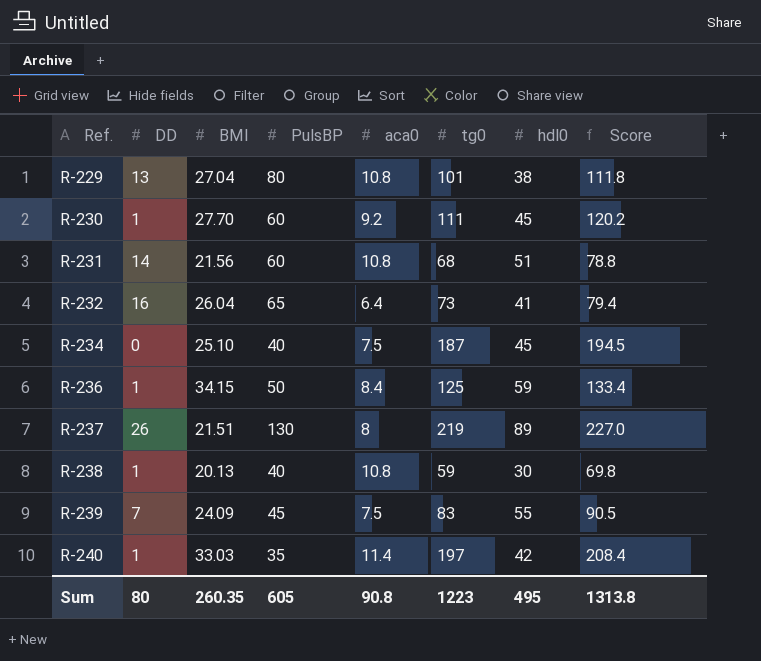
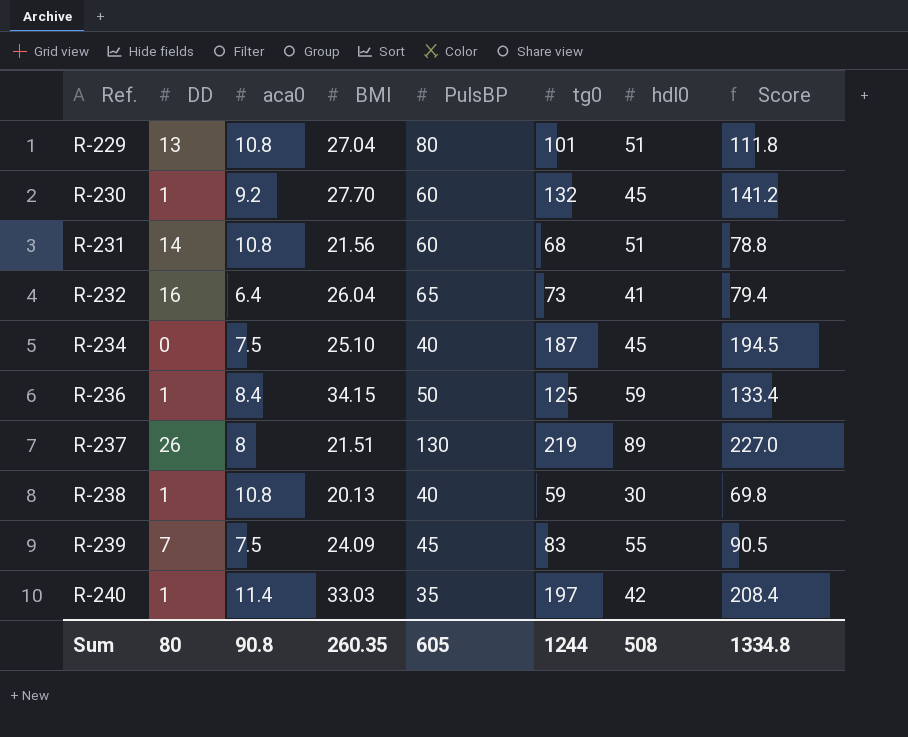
column aca0 | position: 5 -> 3
R-229 | hdl0: 38 -> 51
R-230 | tg0: 111 -> 132
R-230 | Score: 120.2 -> 141.2
Sum | tg0: 1223 -> 1244
Sum | hdl0: 495 -> 508
Sum | Score: 1313.8 -> 1334.8

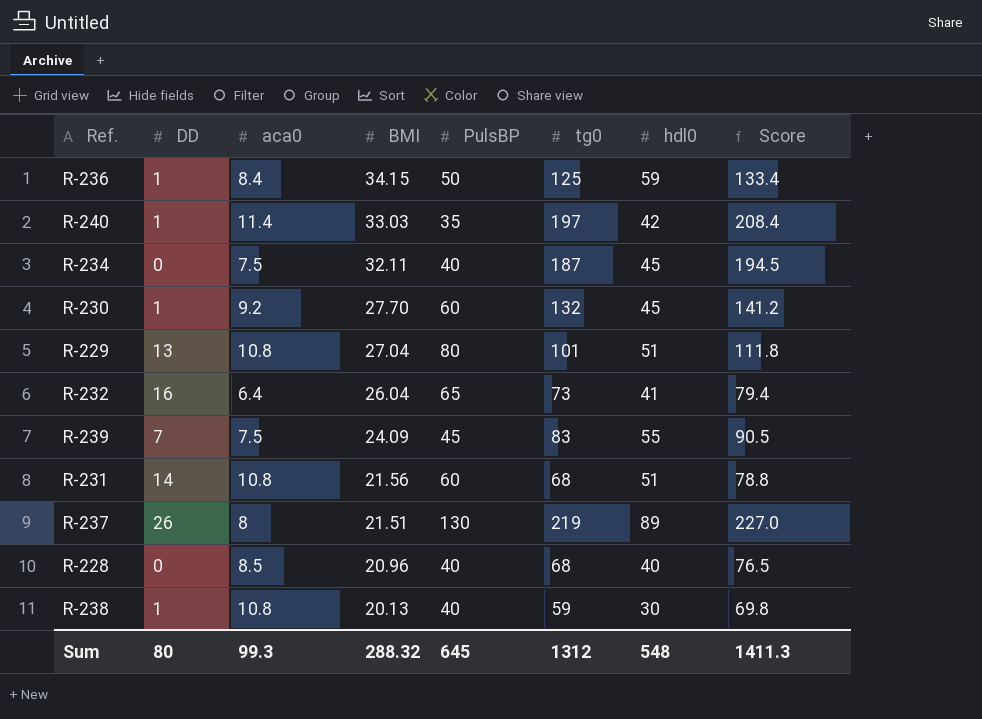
row order: Ref. ascending -> BMI descending
R-234 | BMI: 25.10 -> 32.11
row R-228: none -> 0 | 8.5 | 20.96 | 40 | 68 | 40 | 76.5
Sum | aca0: 90.8 -> 99.3
Sum | BMI: 260.35 -> 288.32
Sum | PulsBP: 605 -> 645
Sum | tg0: 1244 -> 1312
Sum | hdl0: 508 -> 548
Sum | Score: 1334.8 -> 1411.3

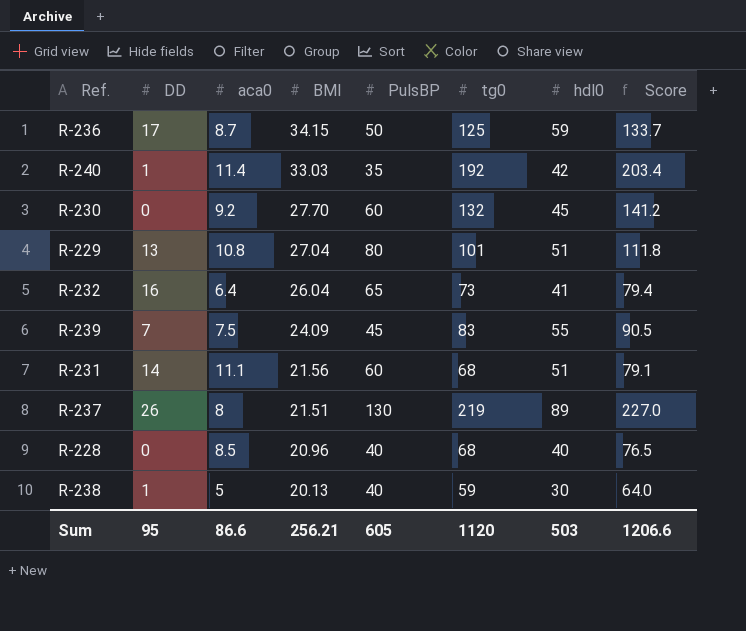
row R-234: 0 | 7.5 | 32.11 | 40 | 187 | 45 | 194.5 -> none
R-236 | DD: 1 -> 17
R-236 | aca0: 8.4 -> 8.7
R-236 | Score: 133.4 -> 133.7
R-240 | tg0: 197 -> 192
R-240 | Score: 208.4 -> 203.4
R-230 | DD: 1 -> 0
R-231 | aca0: 10.8 -> 11.1
R-231 | Score: 78.8 -> 79.1
R-238 | aca0: 10.8 -> 5
R-238 | Score: 69.8 -> 64.0
Sum | DD: 80 -> 95
Sum | aca0: 99.3 -> 86.6
Sum | BMI: 288.32 -> 256.21
Sum | PulsBP: 645 -> 605
Sum | tg0: 1312 -> 1120
Sum | hdl0: 548 -> 503
Sum | Score: 1411.3 -> 1206.6

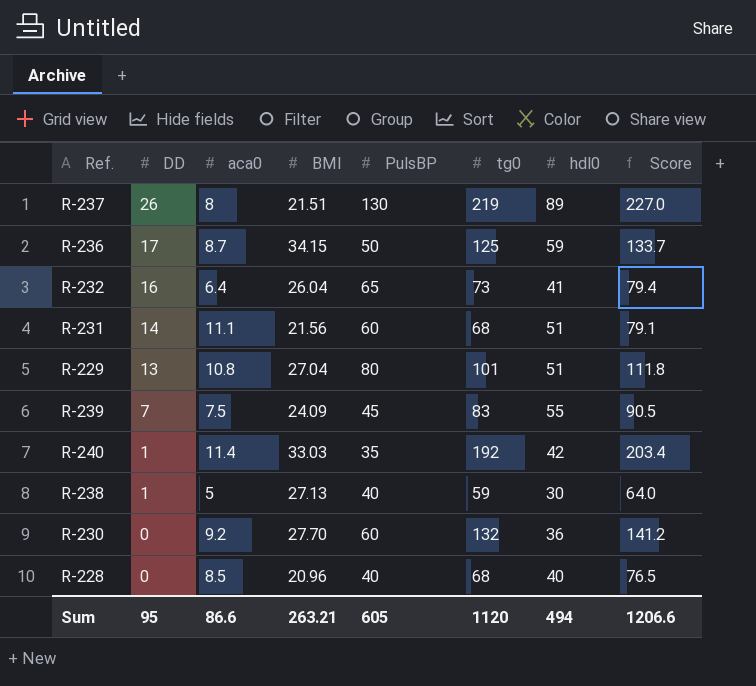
row order: BMI descending -> DD descending
R-238 | BMI: 20.13 -> 27.13
R-230 | hdl0: 45 -> 36
Sum | BMI: 256.21 -> 263.21
Sum | hdl0: 503 -> 494

